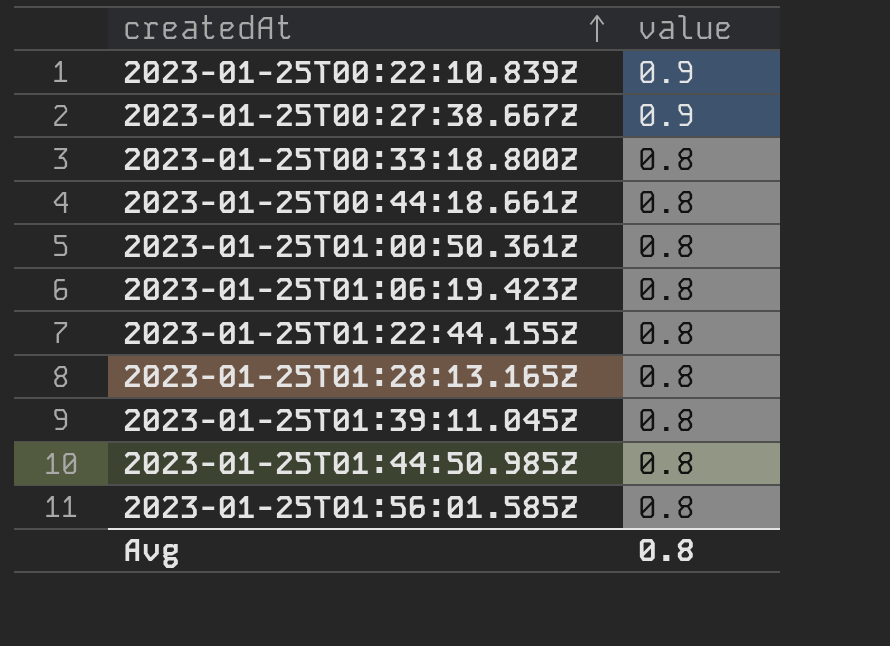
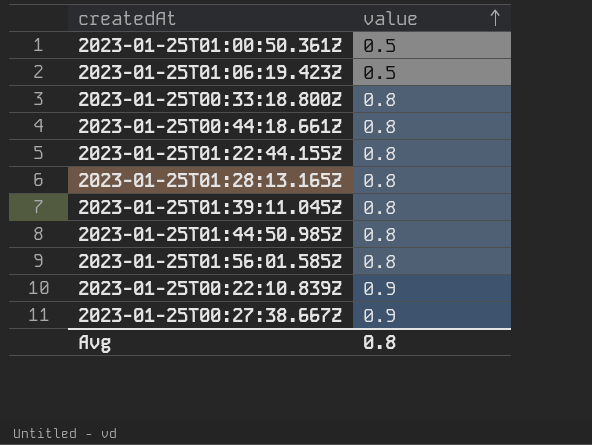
row order: createdAt ascending -> value ascending
2023-01-25T01:00:50.361Z | value: 0.8 -> 0.5
2023-01-25T01:06:19.423Z | value: 0.8 -> 0.5

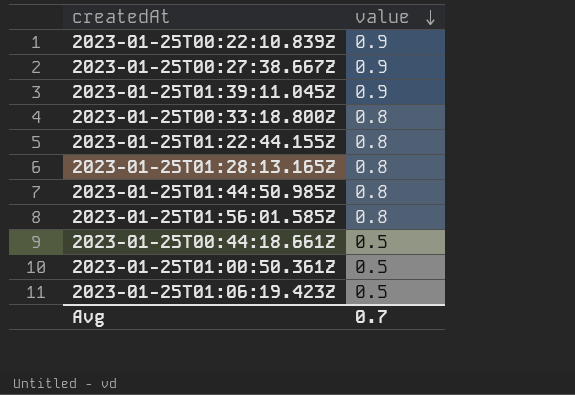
row order: value ascending -> value descending
2023-01-25T01:39:11.045Z | value: 0.8 -> 0.9
2023-01-25T00:44:18.661Z | value: 0.8 -> 0.5
Avg | value: 0.8 -> 0.7

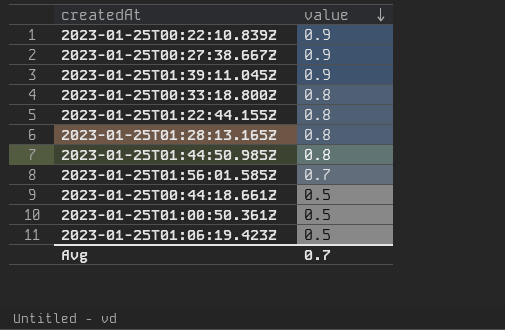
2023-01-25T01:56:01.585Z | value: 0.8 -> 0.7

